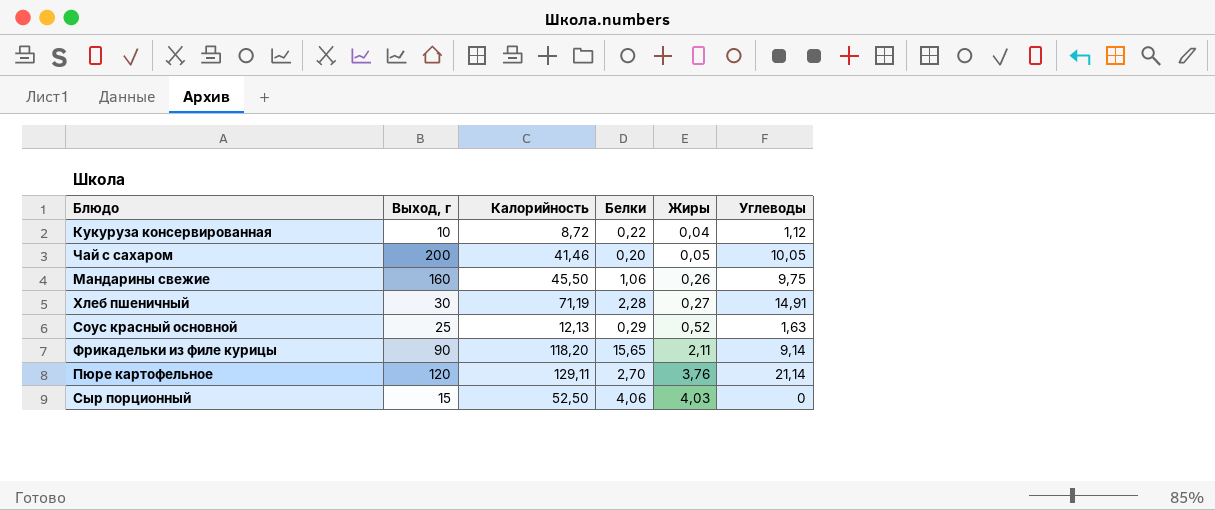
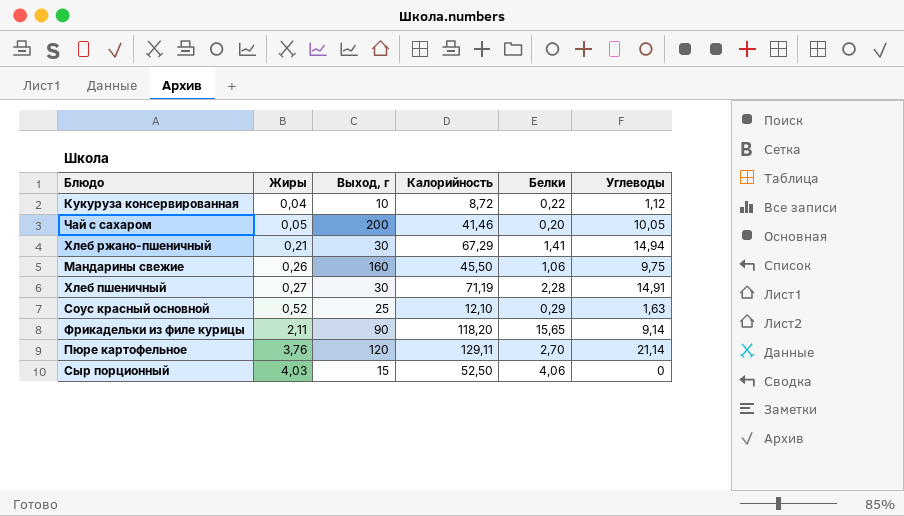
column Жиры | position: 5 -> 2
row Хлеб ржано-пшеничный: none -> 0,21 | 30 | 67,29 | 1,41 | 14,94
Соус красный основной | Калорийность: 12,13 -> 12,10

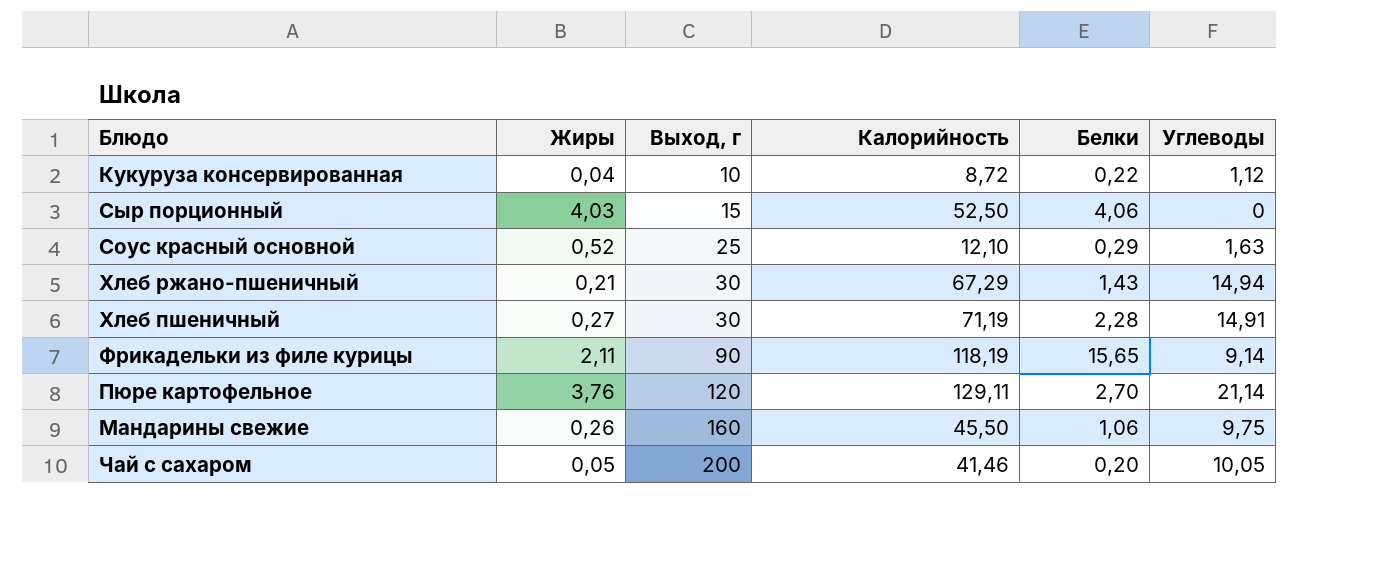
row order: Жиры ascending -> Выход, г ascending
Хлеб ржано-пшеничный | Белки: 1,41 -> 1,43
Фрикадельки из филе курицы | Калорийность: 118,20 -> 118,19

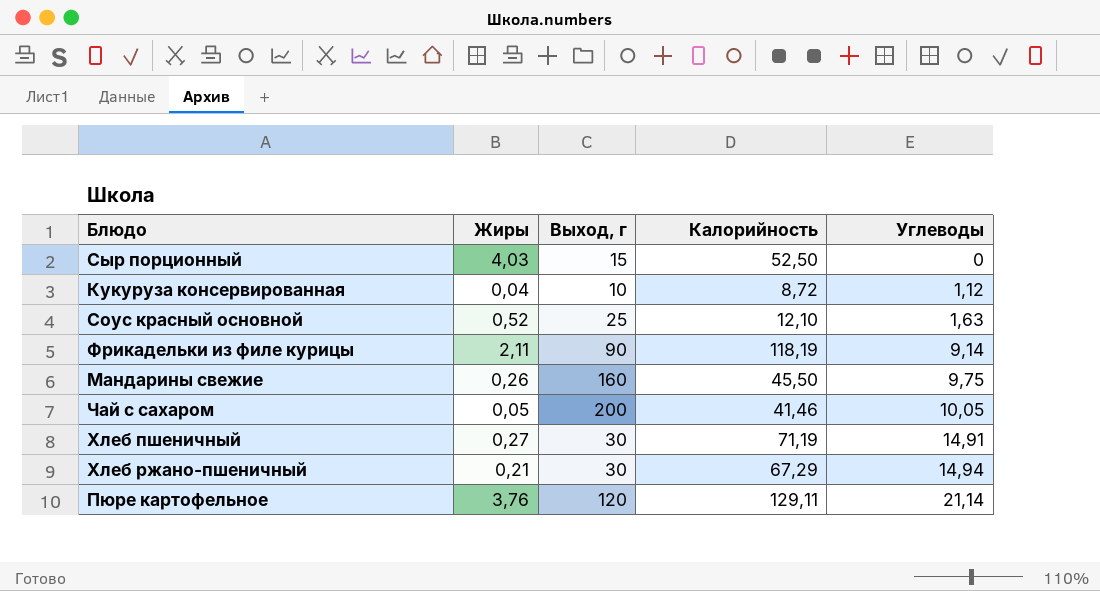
row order: Выход, г ascending -> Углеводы ascending
column Белки | position: 5 -> none

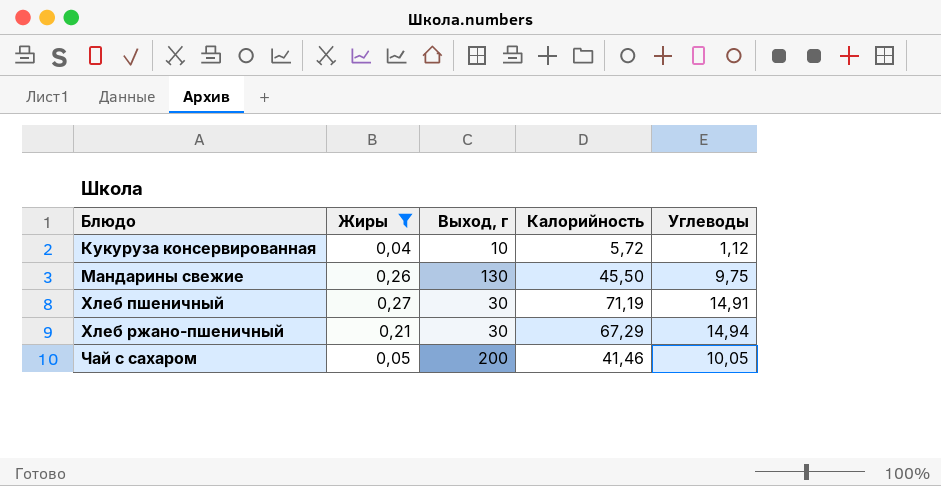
filter: none -> Жиры <= 0,27
row order: Углеводы ascending -> Блюдо ascending
Кукуруза консервированная | Калорийность: 8,72 -> 5,72
Мандарины свежие | Выход, г: 160 -> 130

